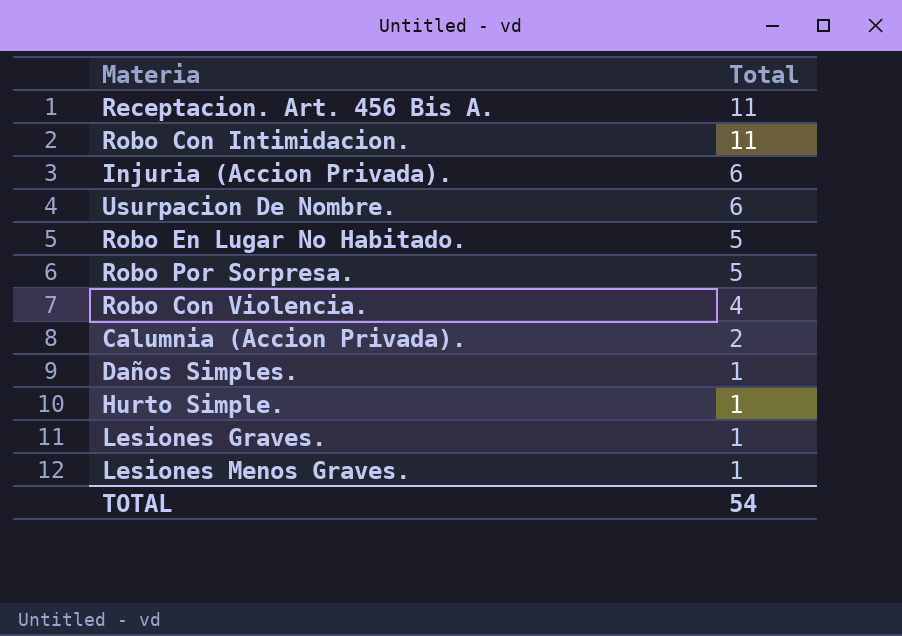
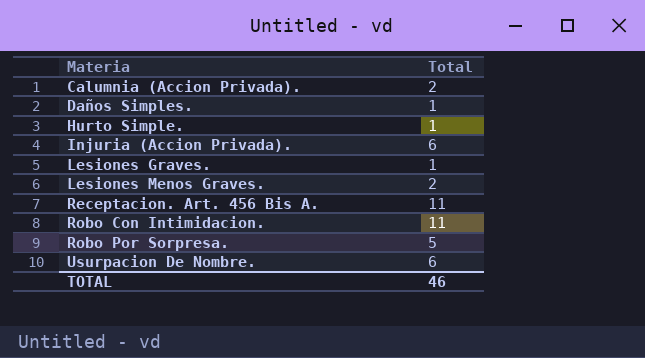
row order: Total descending -> Materia ascending
row Robo En Lugar No Habitado.: 5 -> none
row Robo Con Violencia.: 4 -> none
Lesiones Menos Graves. | Total: 1 -> 2
TOTAL | Total: 54 -> 46

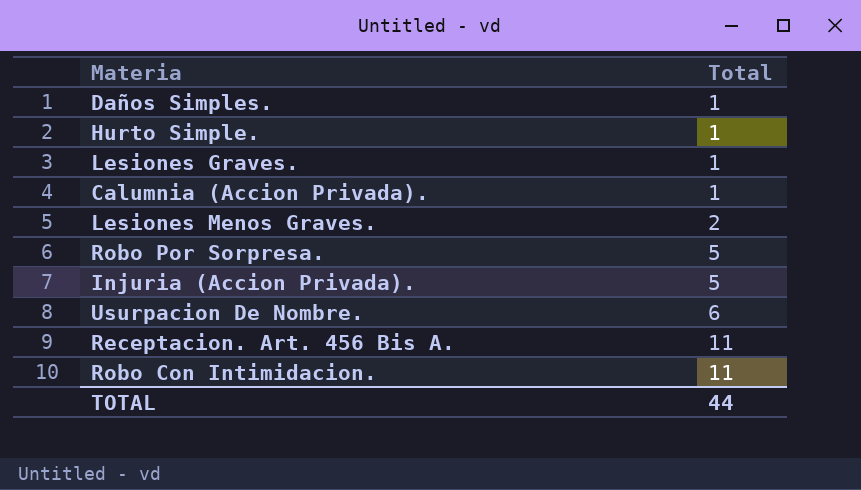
row order: Materia ascending -> Total ascending
Calumnia (Accion Privada). | Total: 2 -> 1
Injuria (Accion Privada). | Total: 6 -> 5
TOTAL | Total: 46 -> 44

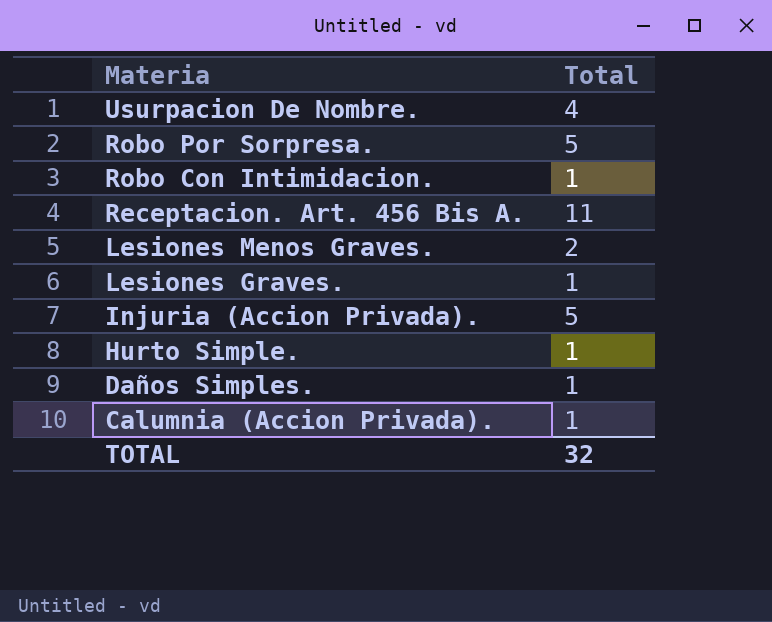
row order: Total ascending -> Materia descending
Usurpacion De Nombre. | Total: 6 -> 4
Robo Con Intimidacion. | Total: 11 -> 1
TOTAL | Total: 44 -> 32

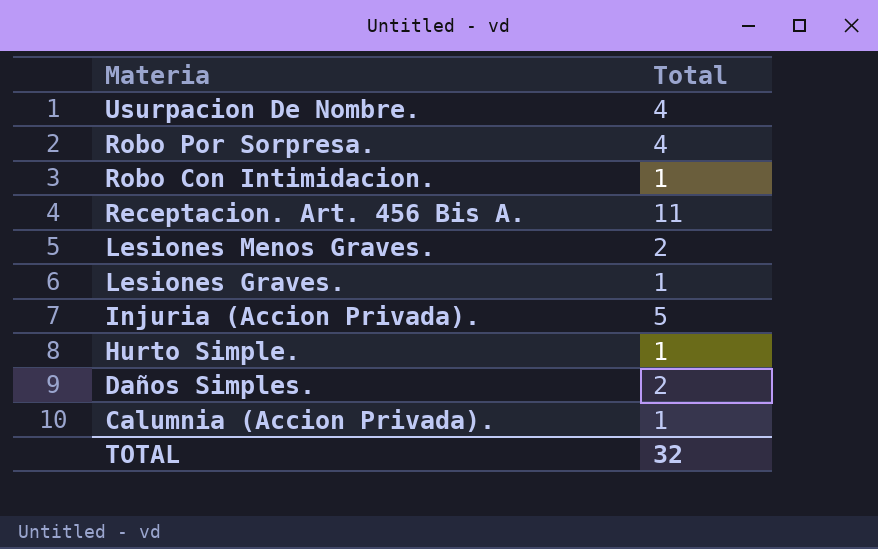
Robo Por Sorpresa. | Total: 5 -> 4
Daños Simples. | Total: 1 -> 2

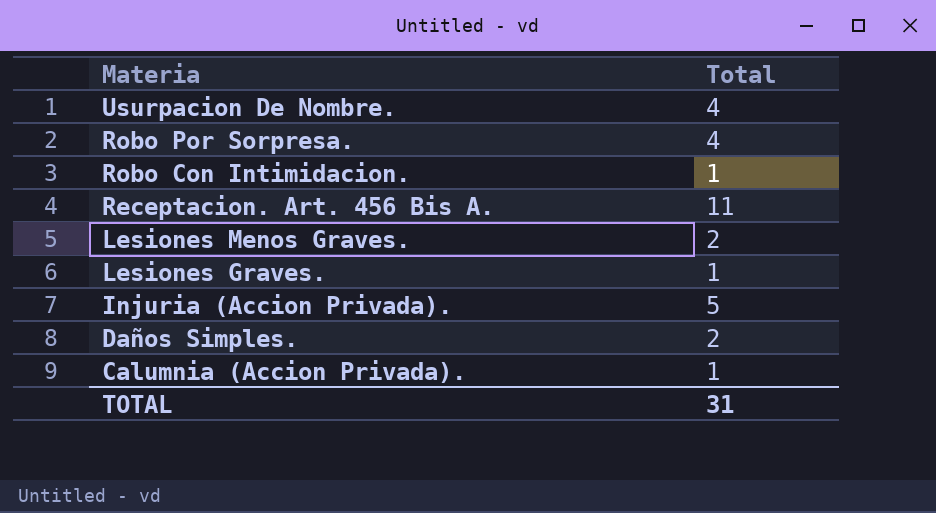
row Hurto Simple.: 1 -> none
TOTAL | Total: 32 -> 31

